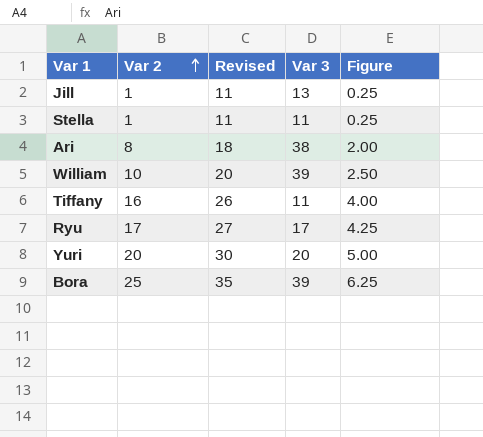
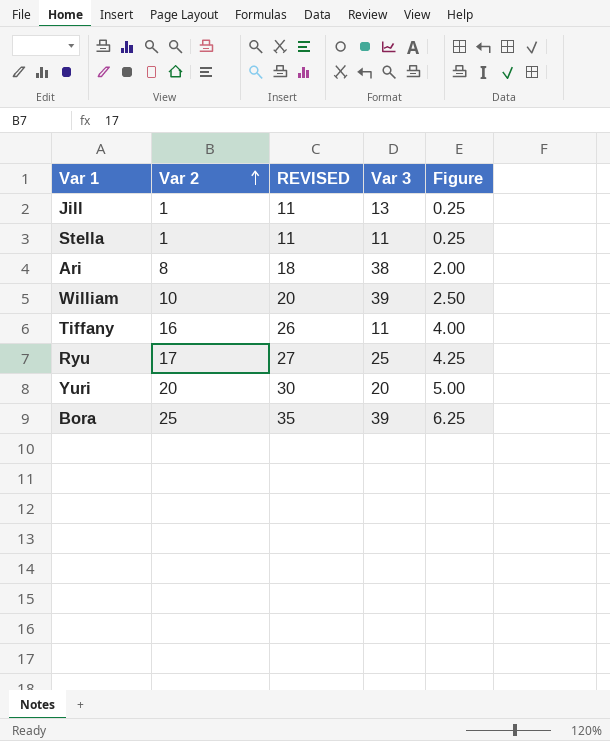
column name: Revised -> REVISED
Ryu | Var 3: 17 -> 25

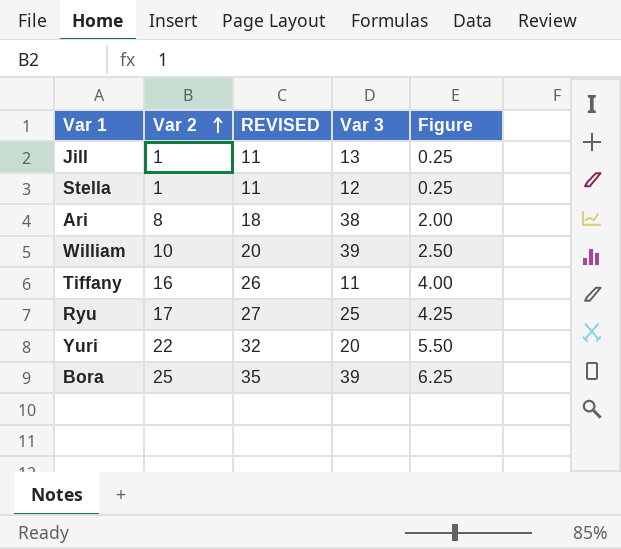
Stella | Var 3: 11 -> 12
Yuri | Var 2: 20 -> 22
Yuri | REVISED: 30 -> 32
Yuri | Figure: 5.00 -> 5.50

